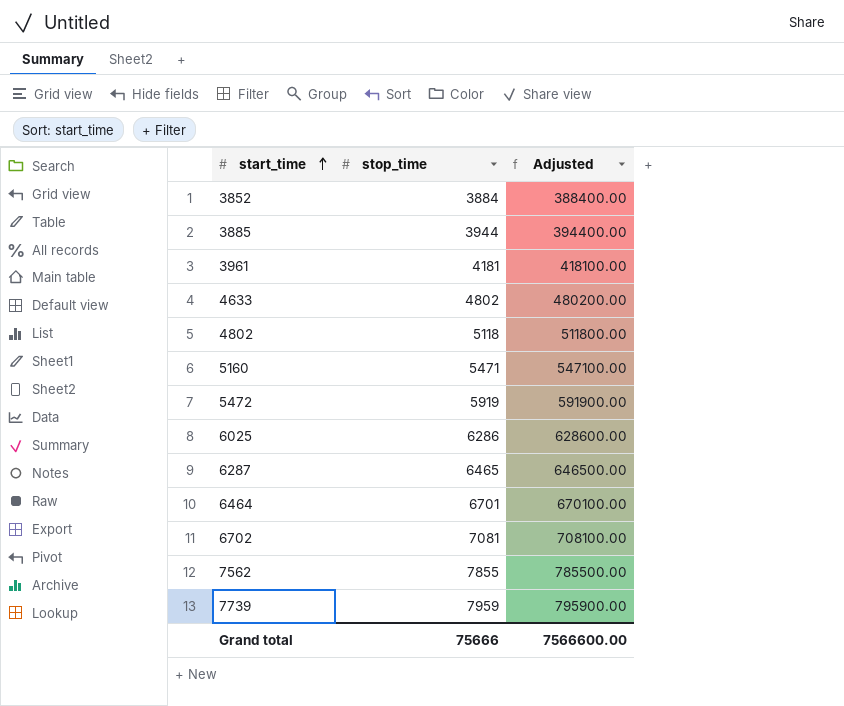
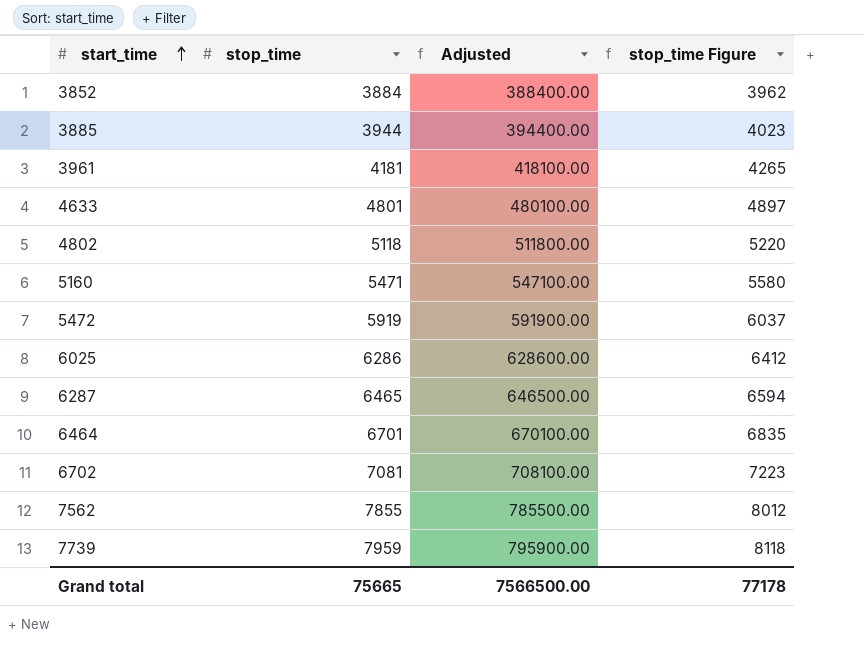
column stop_time Figure | formula: none -> [stop_time] * 1.02
4633 | stop_time: 4802 -> 4801
4633 | Adjusted: 480200.00 -> 480100.00
Grand total | stop_time: 75666 -> 75665
Grand total | Adjusted: 7566600.00 -> 7566500.00

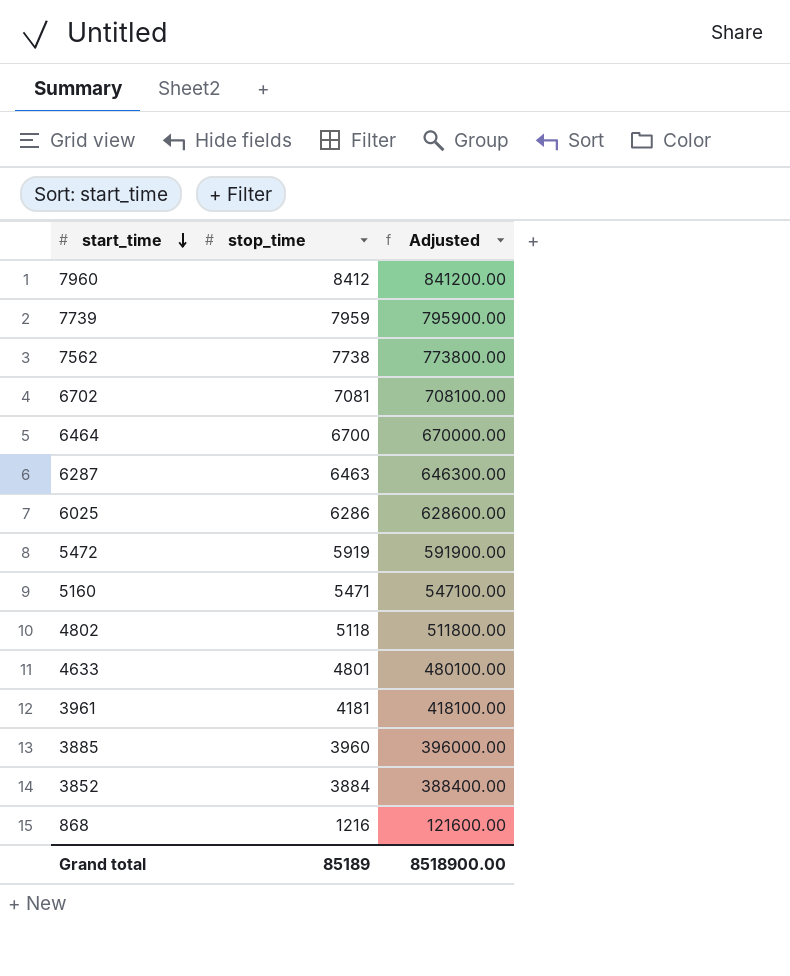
row order: start_time ascending -> start_time descending
column stop_time Figure | formula: [stop_time] * 1.02 -> none
row 7960: none -> 8412 | 841200.00
7562 | stop_time: 7855 -> 7738
7562 | Adjusted: 785500.00 -> 773800.00
6464 | stop_time: 6701 -> 6700
6464 | Adjusted: 670100.00 -> 670000.00
6287 | stop_time: 6465 -> 6463
6287 | Adjusted: 646500.00 -> 646300.00
3885 | stop_time: 3944 -> 3960
3885 | Adjusted: 394400.00 -> 396000.00
row 868: none -> 1216 | 121600.00
Grand total | stop_time: 75665 -> 85189
Grand total | Adjusted: 7566500.00 -> 8518900.00

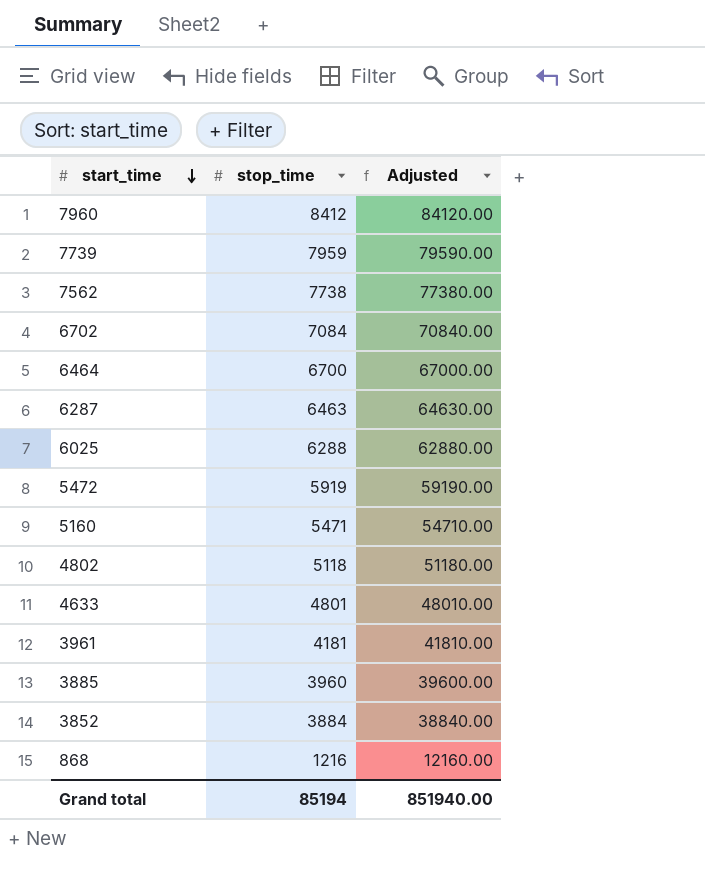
column Adjusted | formula: [stop_time] * 100 -> [stop_time] * 10
6702 | stop_time: 7081 -> 7084
6025 | stop_time: 6286 -> 6288
Grand total | stop_time: 85189 -> 85194
Grand total | Adjusted: 8518900.00 -> 851940.00

